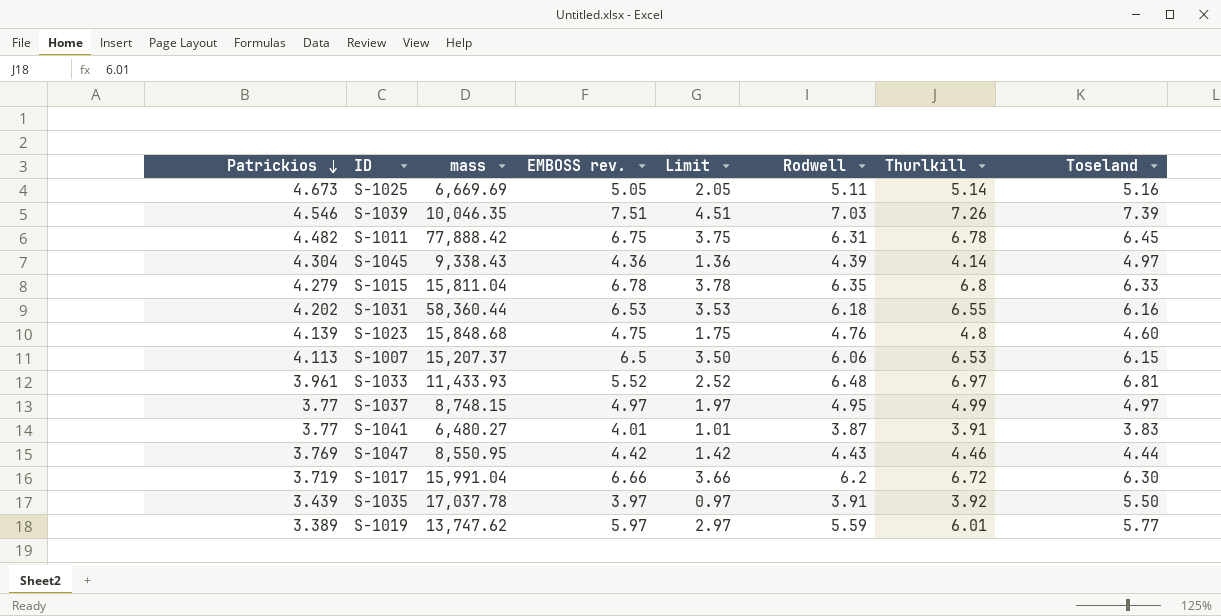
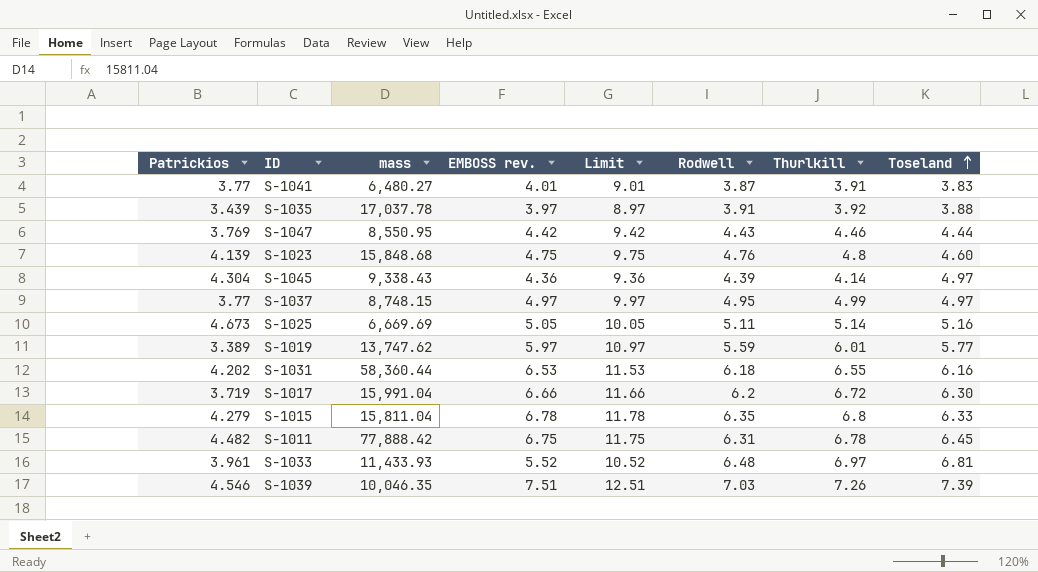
row order: Patrickios descending -> Toseland ascending
column Limit | formula: [EMBOSS rev.] - 3 -> [EMBOSS rev.] + 5
row S-1007: 4.113 | 15,207.37 | 6.5 | 3.50 | 6.06 | 6.53 | 6.15 -> none
S-1035 | Toseland: 5.50 -> 3.88

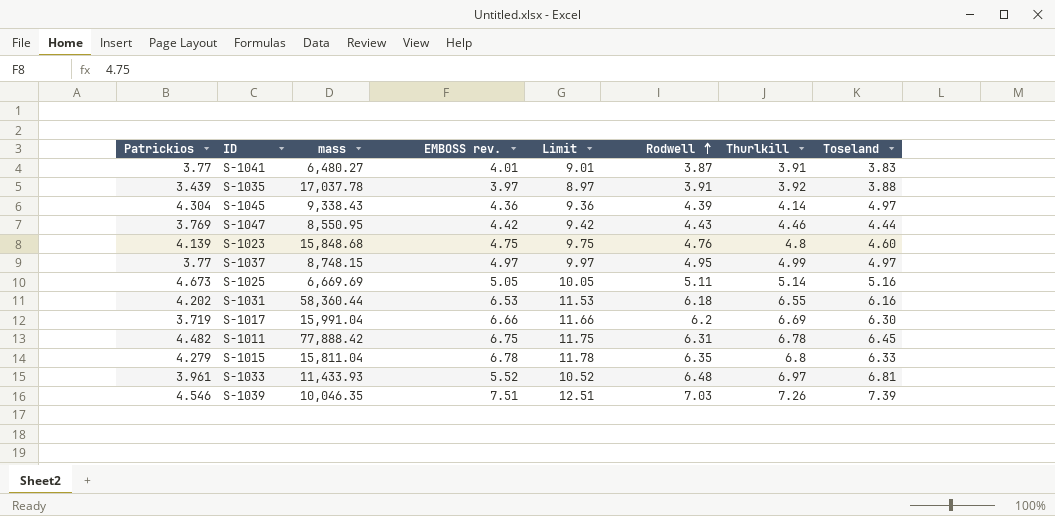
row order: Toseland ascending -> Rodwell ascending
row S-1019: 3.389 | 13,747.62 | 5.97 | 10.97 | 5.59 | 6.01 | 5.77 -> none
S-1017 | Thurlkill: 6.72 -> 6.69

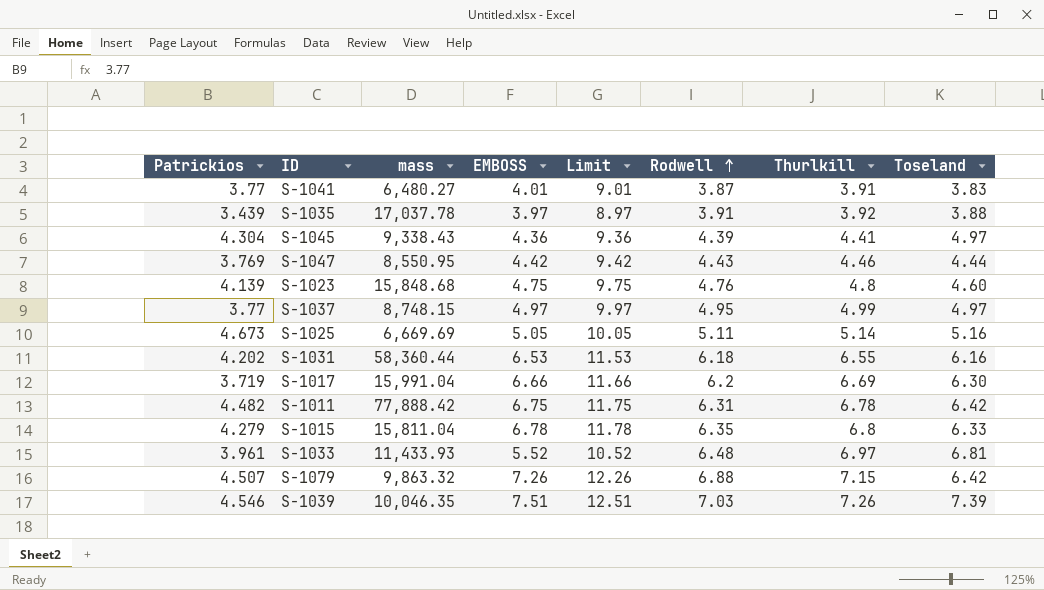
column name: EMBOSS rev. -> EMBOSS
S-1045 | Thurlkill: 4.14 -> 4.41
S-1011 | Toseland: 6.45 -> 6.42
row S-1079: none -> 4.507 | 9,863.32 | 7.26 | 12.26 | 6.88 | 7.15 | 6.42

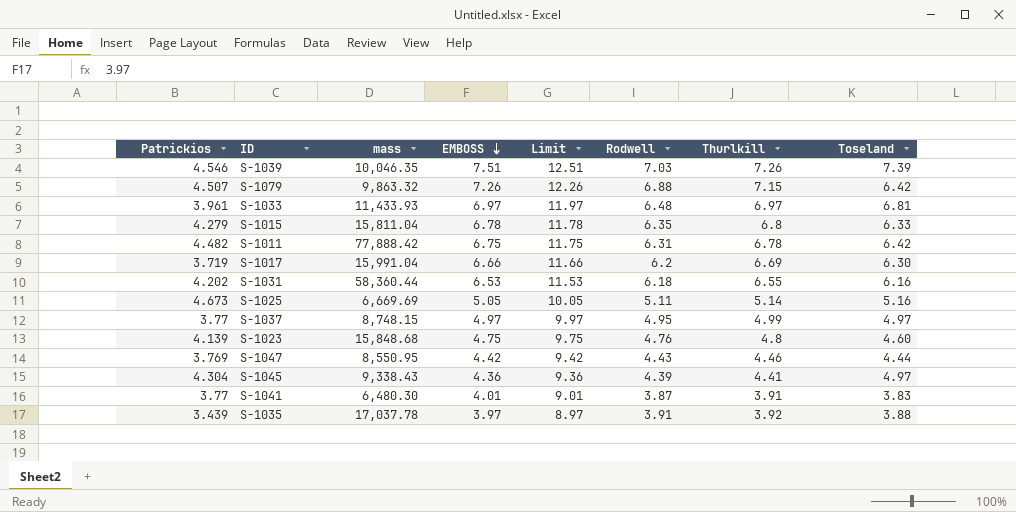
row order: Rodwell ascending -> EMBOSS descending
S-1033 | EMBOSS: 5.52 -> 6.97
S-1033 | Limit: 10.52 -> 11.97
S-1041 | mass: 6,480.27 -> 6,480.30

